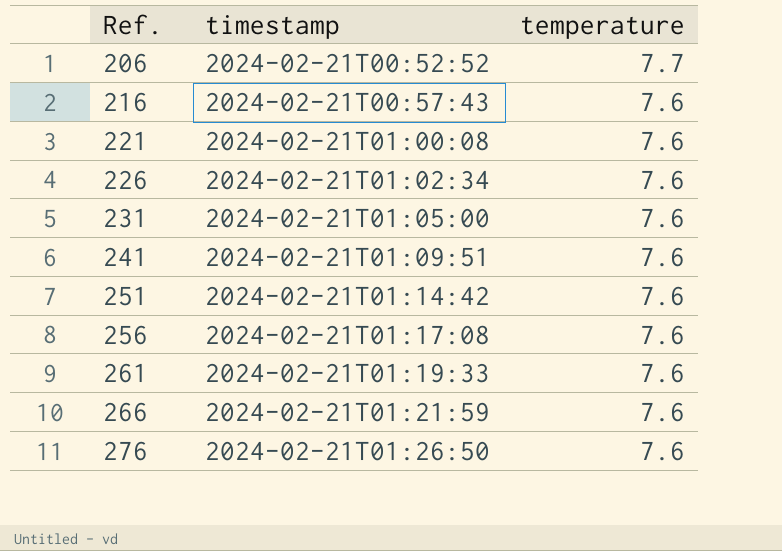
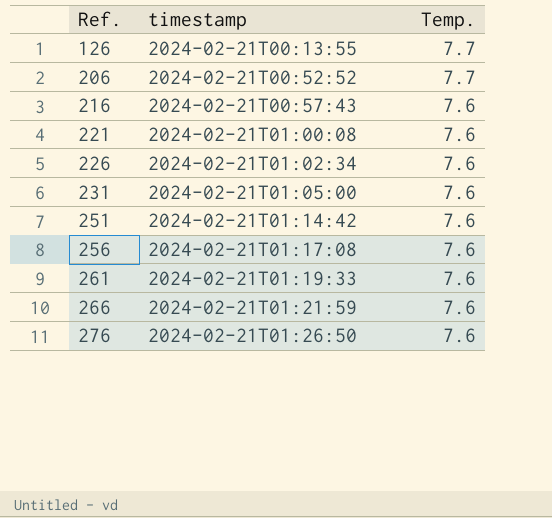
column name: temperature -> Temp.
row 241: 2024-02-21T01:09:51 | 7.6 -> none
row 126: none -> 2024-02-21T00:13:55 | 7.7

